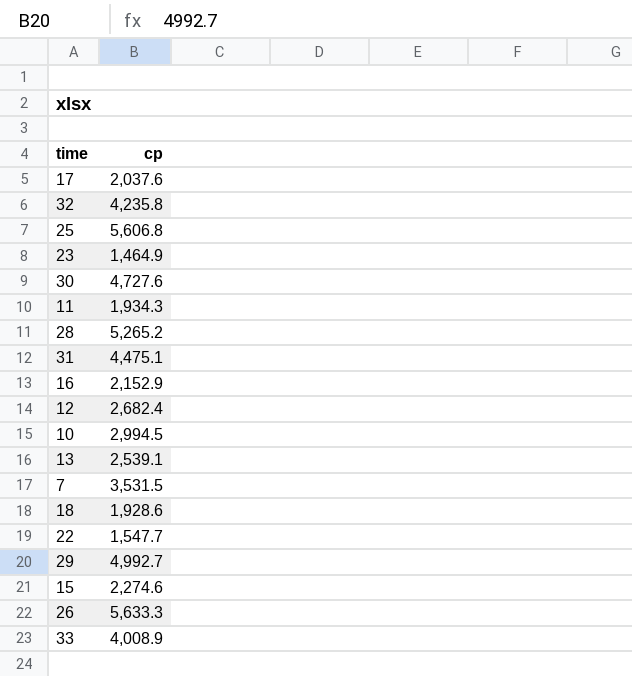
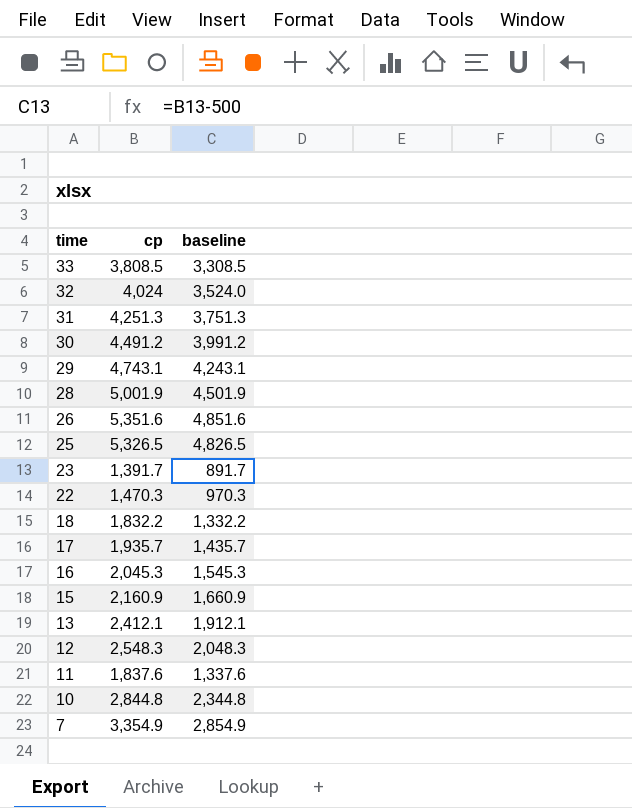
row order: none -> time descending
column baseline | formula: none -> [cp] - 500
33 | cp: 4,008.9 -> 3,808.5
32 | cp: 4,235.8 -> 4,024
31 | cp: 4,475.1 -> 4,251.3
30 | cp: 4,727.6 -> 4,491.2
29 | cp: 4,992.7 -> 4,743.1
28 | cp: 5,265.2 -> 5,001.9
26 | cp: 5,633.3 -> 5,351.6
25 | cp: 5,606.8 -> 5,326.5
23 | cp: 1,464.9 -> 1,391.7
22 | cp: 1,547.7 -> 1,470.3
18 | cp: 1,928.6 -> 1,832.2
17 | cp: 2,037.6 -> 1,935.7
16 | cp: 2,152.9 -> 2,045.3
15 | cp: 2,274.6 -> 2,160.9
13 | cp: 2,539.1 -> 2,412.1
12 | cp: 2,682.4 -> 2,548.3
11 | cp: 1,934.3 -> 1,837.6
10 | cp: 2,994.5 -> 2,844.8
7 | cp: 3,531.5 -> 3,354.9

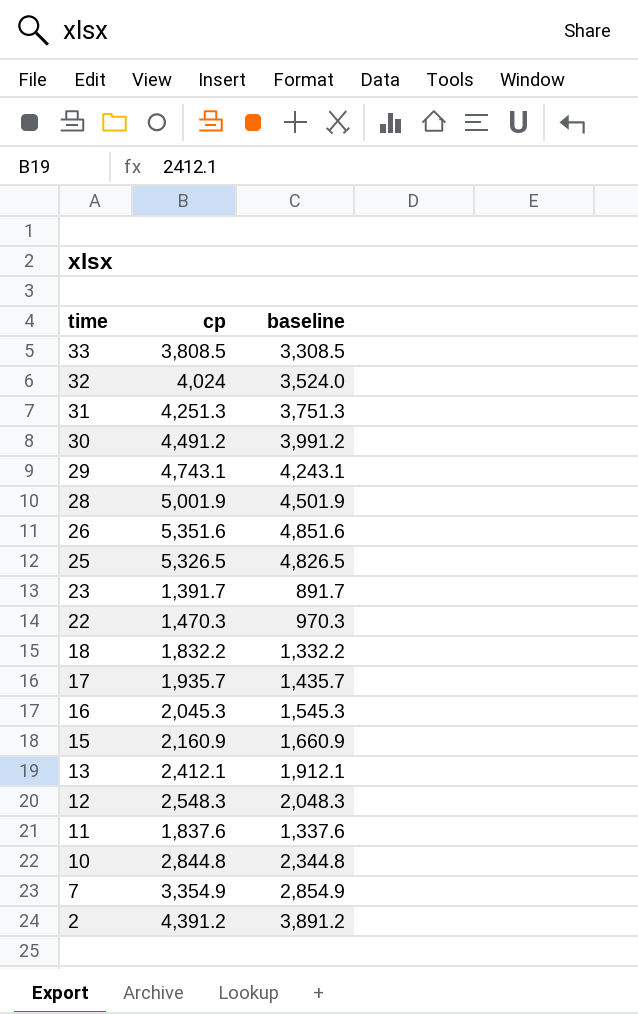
row 2: none -> 4,391.2 | 3,891.2

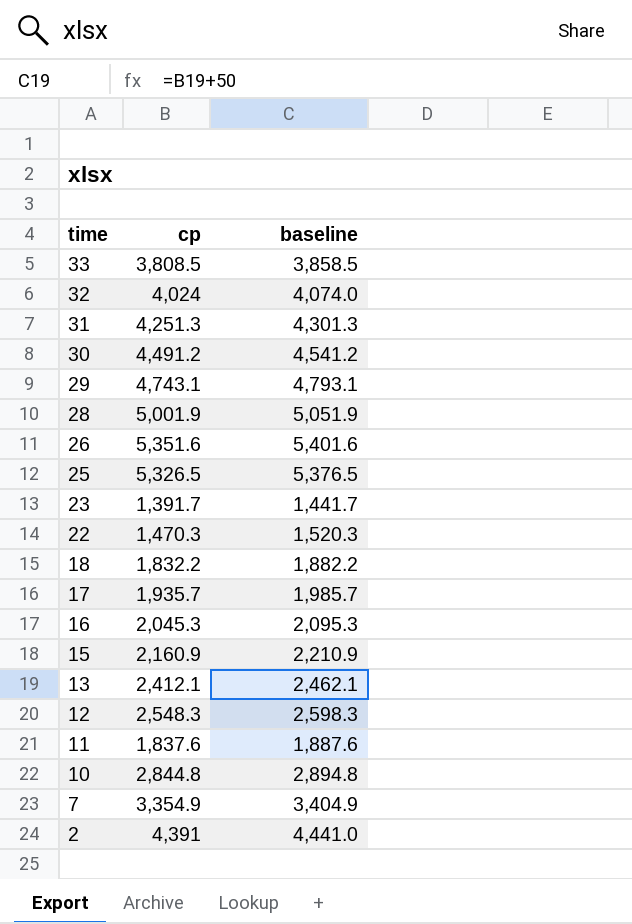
column baseline | formula: [cp] - 500 -> [cp] + 50
2 | cp: 4,391.2 -> 4,391

